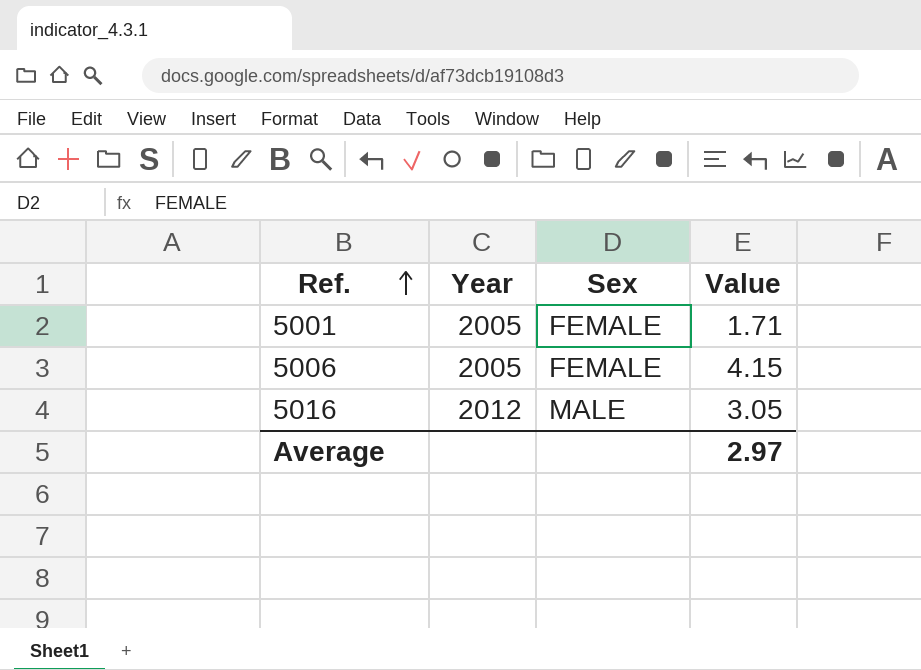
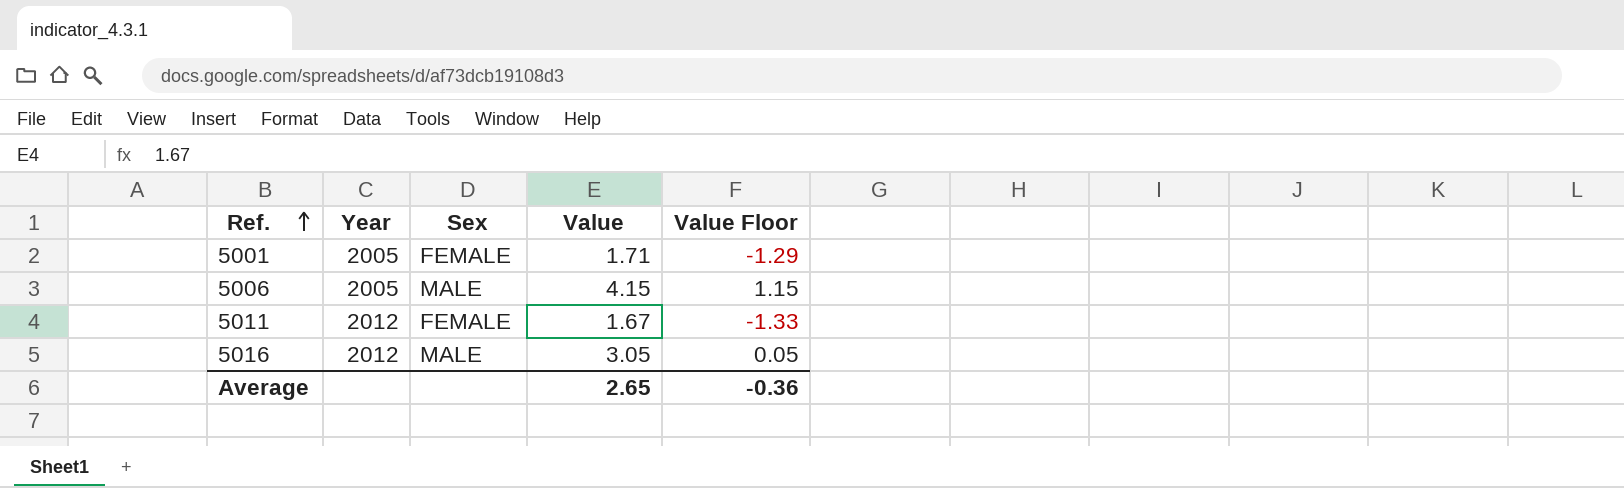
column Value Floor | formula: none -> [Value] - 3
5006 | Sex: FEMALE -> MALE
row 5011: none -> 2012 | FEMALE | 1.67 | -1.33
Average | Value: 2.97 -> 2.65

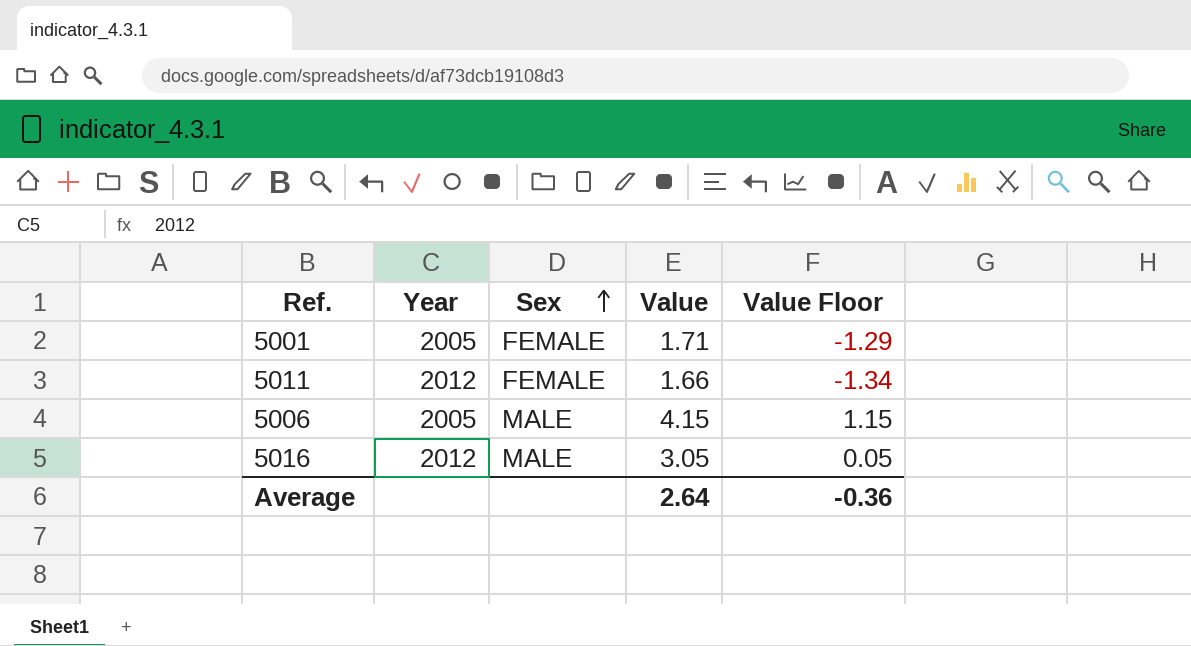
row order: Ref. ascending -> Sex ascending
5011 | Value: 1.67 -> 1.66
5011 | Value Floor: -1.33 -> -1.34
Average | Value: 2.65 -> 2.64

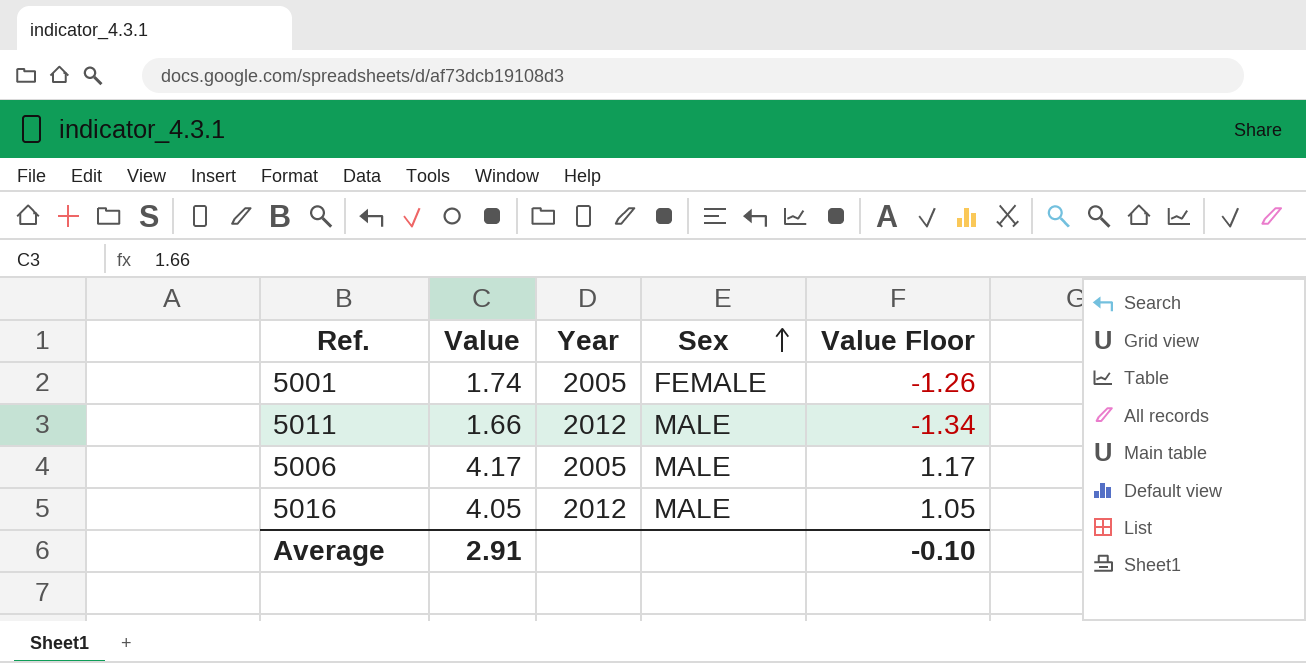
column Value | position: 4 -> 2
5001 | Value: 1.71 -> 1.74
5001 | Value Floor: -1.29 -> -1.26
5011 | Sex: FEMALE -> MALE
5006 | Value: 4.15 -> 4.17
5006 | Value Floor: 1.15 -> 1.17
5016 | Value: 3.05 -> 4.05
5016 | Value Floor: 0.05 -> 1.05
Average | Value: 2.64 -> 2.91
Average | Value Floor: -0.36 -> -0.10

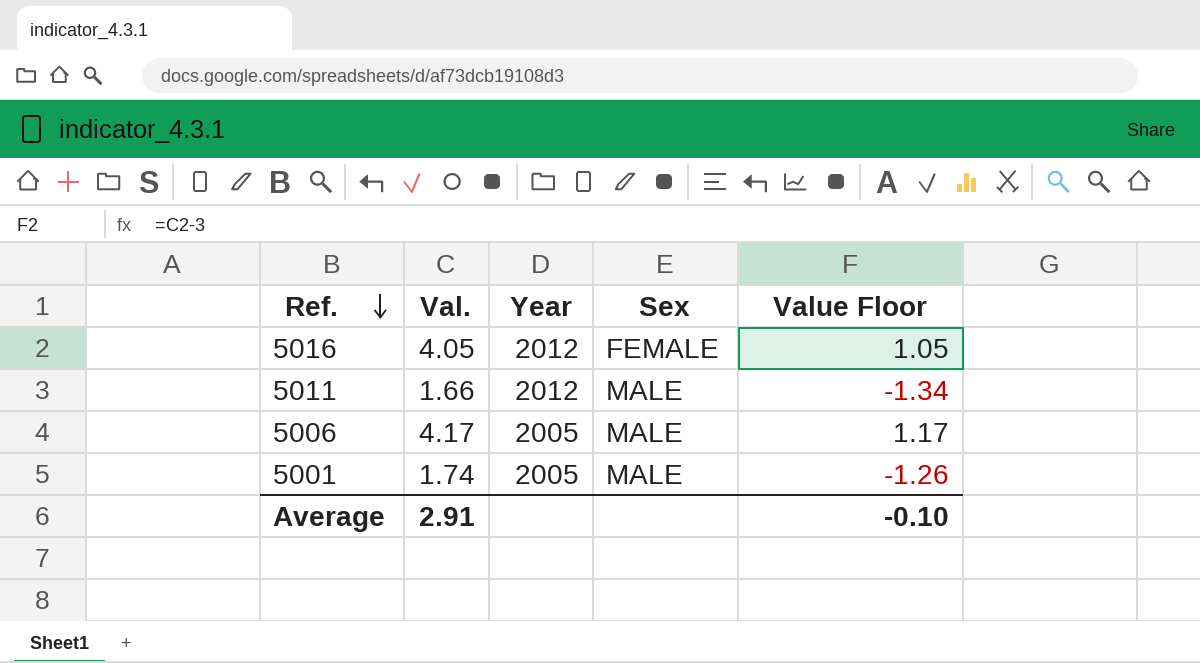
row order: Sex ascending -> Ref. descending
column name: Value -> Val.
5016 | Sex: MALE -> FEMALE
5001 | Sex: FEMALE -> MALE

